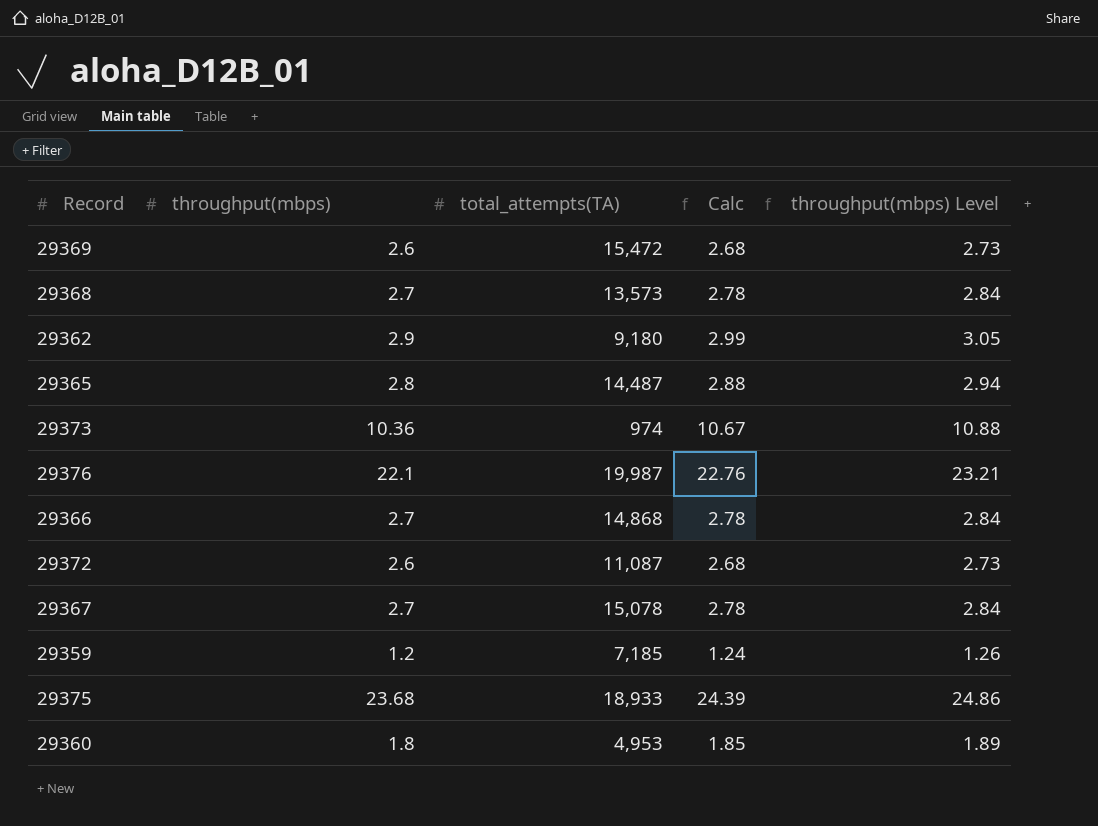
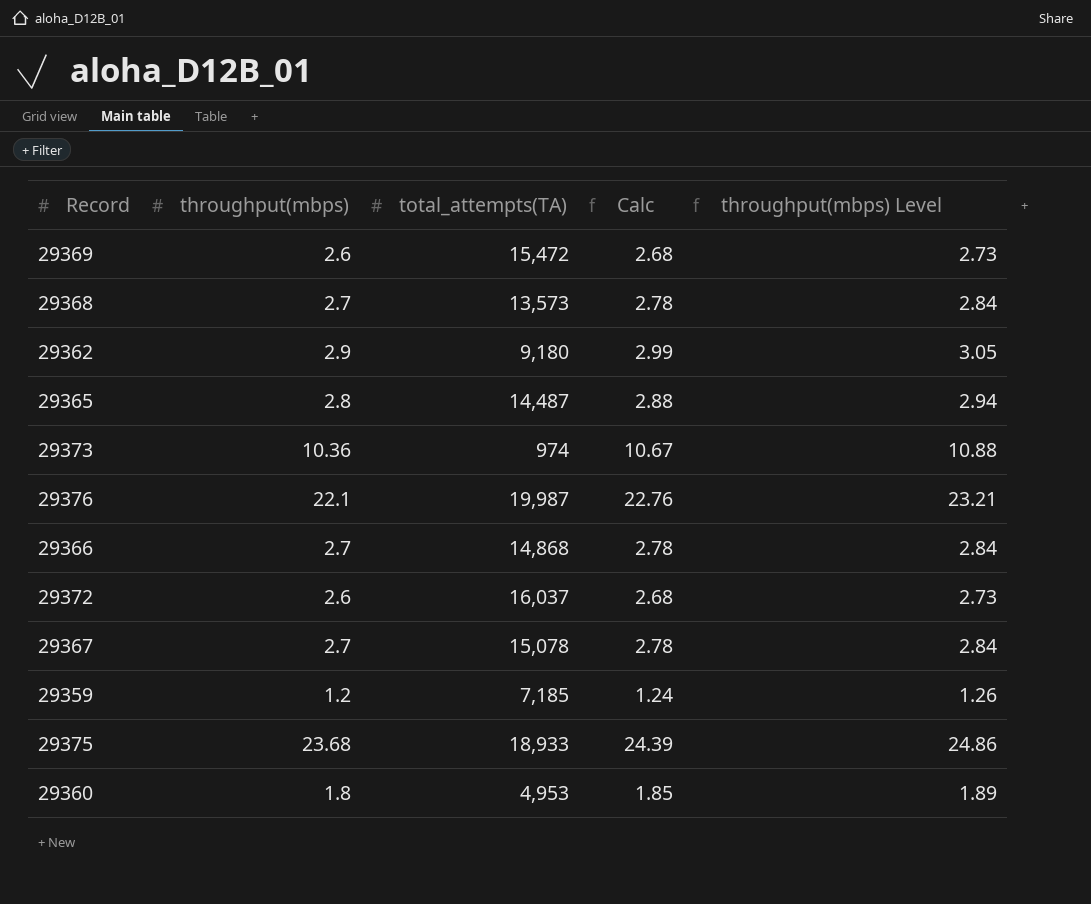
29372 | total_attempts(TA): 11,087 -> 16,037

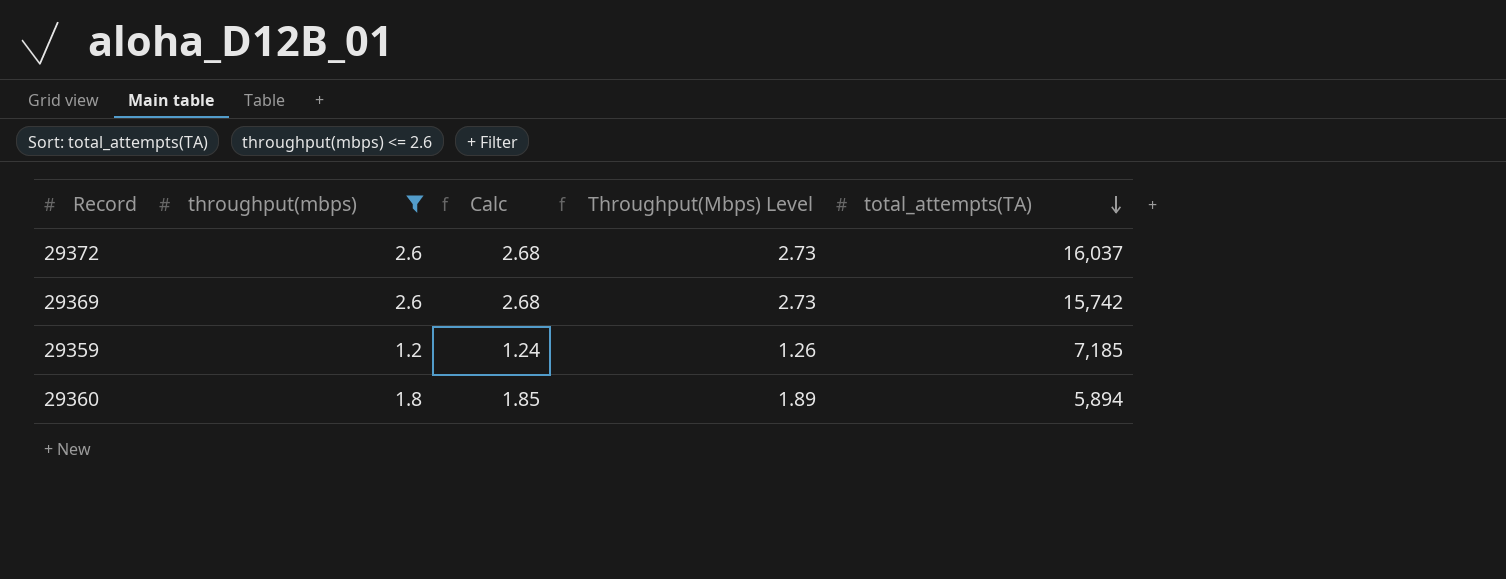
filter: none -> throughput(mbps) <= 2.6
row order: none -> total_attempts(TA) descending
column name: throughput(mbps) Level -> Throughput(Mbps) Level
column total_attempts(TA) | position: 3 -> 5
29369 | total_attempts(TA): 15,472 -> 15,742
29360 | total_attempts(TA): 4,953 -> 5,894

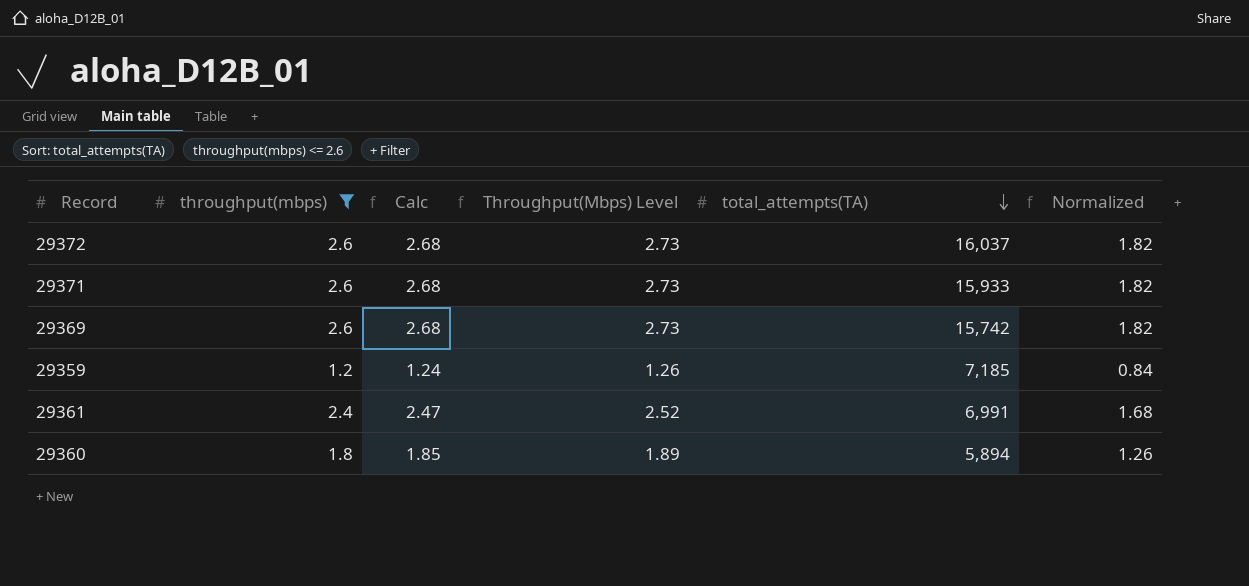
column Normalized | formula: none -> [throughput(mbps)] * 0.7
row 29371: none -> 2.6 | 2.68 | 2.73 | 15,933 | 1.82
row 29361: none -> 2.4 | 2.47 | 2.52 | 6,991 | 1.68

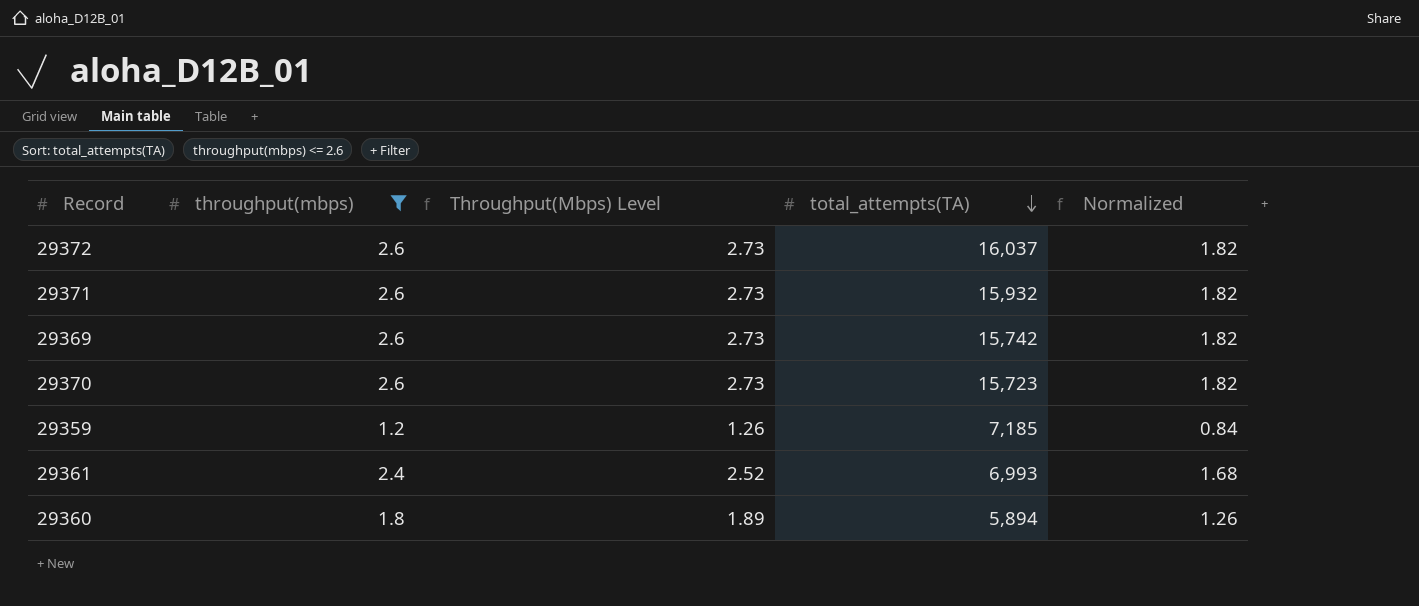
column Calc | formula: [throughput(mbps)] * 1.03 -> none
29371 | total_attempts(TA): 15,933 -> 15,932
row 29370: none -> 2.6 | 2.73 | 15,723 | 1.82
29361 | total_attempts(TA): 6,991 -> 6,993

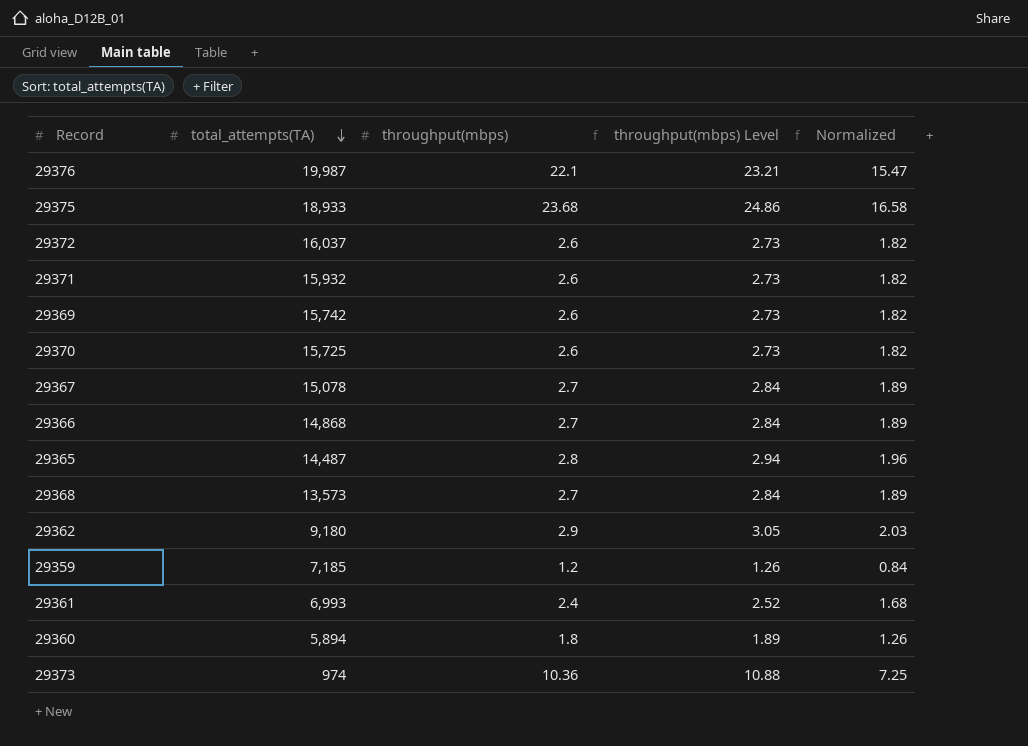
filter: throughput(mbps) <= 2.6 -> none
column total_attempts(TA) | position: 4 -> 2
column name: Throughput(Mbps) Level -> throughput(mbps) Level
29370 | total_attempts(TA): 15,723 -> 15,725

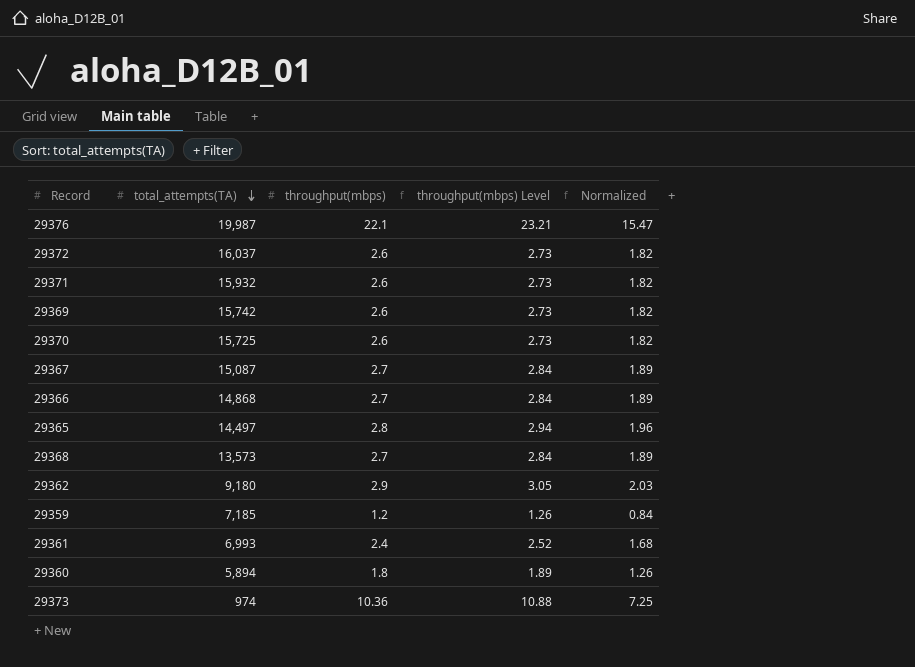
row 29375: 18,933 | 23.68 | 24.86 | 16.58 -> none
29367 | total_attempts(TA): 15,078 -> 15,087
29365 | total_attempts(TA): 14,487 -> 14,497

